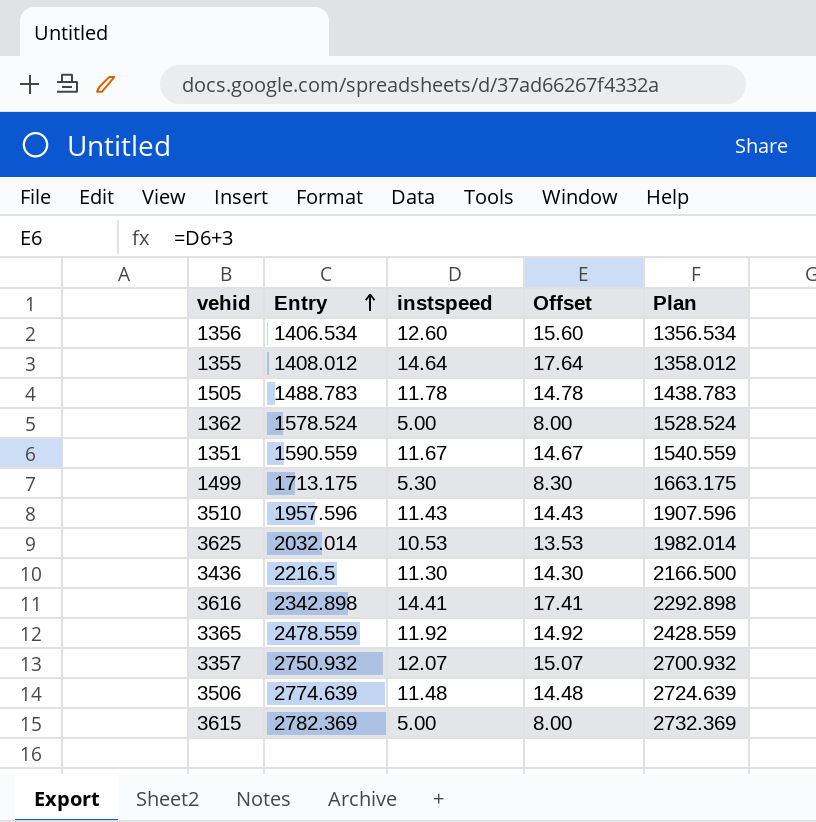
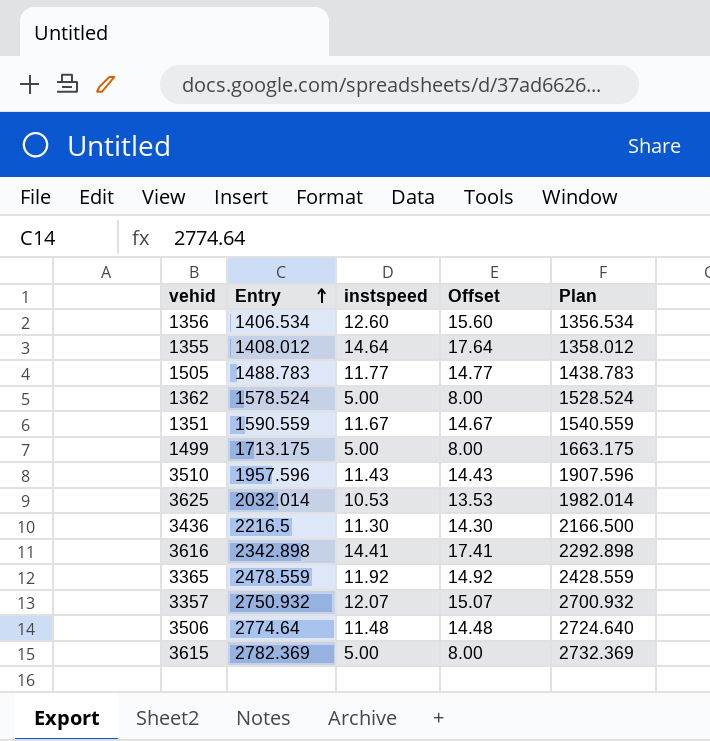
1505 | instspeed: 11.78 -> 11.77
1505 | Offset: 14.78 -> 14.77
1499 | instspeed: 5.30 -> 5.00
1499 | Offset: 8.30 -> 8.00
3506 | Entry: 2774.639 -> 2774.64
3506 | Plan: 2724.639 -> 2724.640

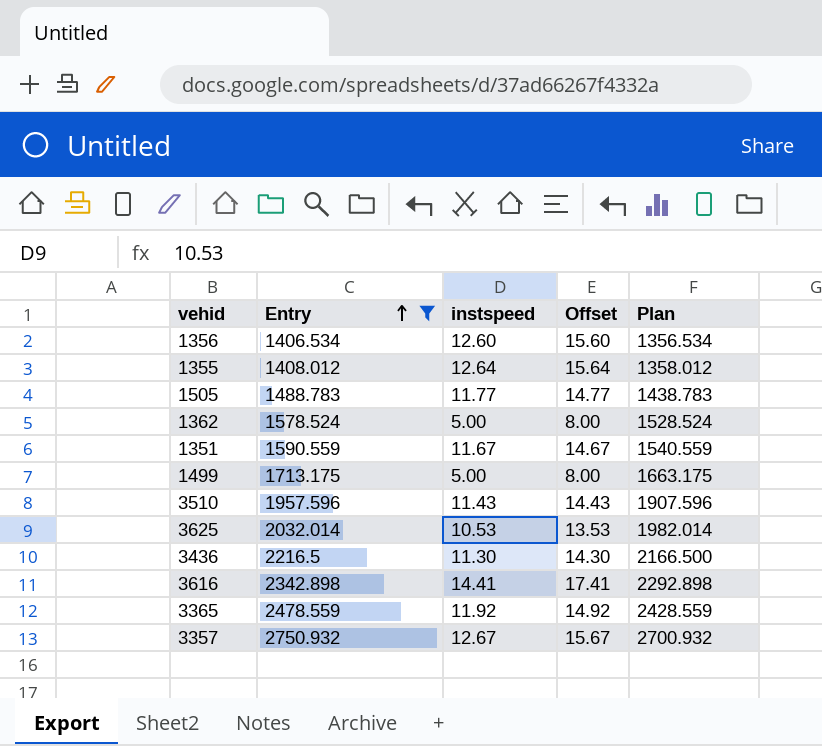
filter: none -> Entry <= 2750.932
1355 | instspeed: 14.64 -> 12.64
1355 | Offset: 17.64 -> 15.64
3357 | instspeed: 12.07 -> 12.67
3357 | Offset: 15.07 -> 15.67

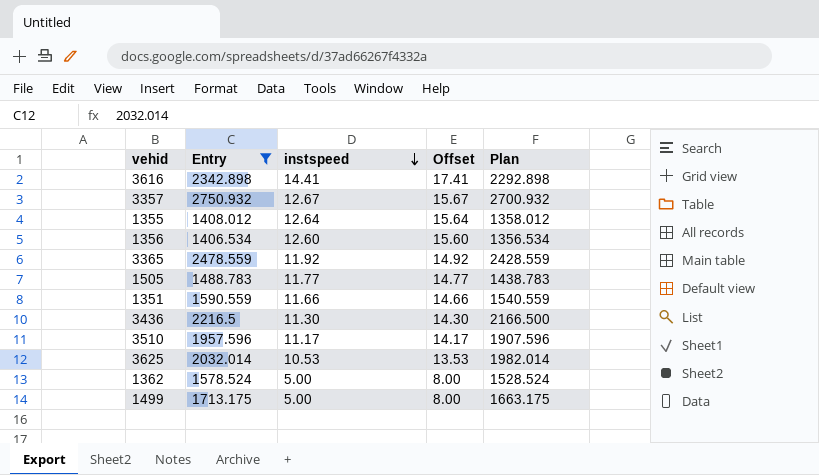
row order: Entry ascending -> instspeed descending
1351 | instspeed: 11.67 -> 11.66
1351 | Offset: 14.67 -> 14.66
3510 | instspeed: 11.43 -> 11.17
3510 | Offset: 14.43 -> 14.17

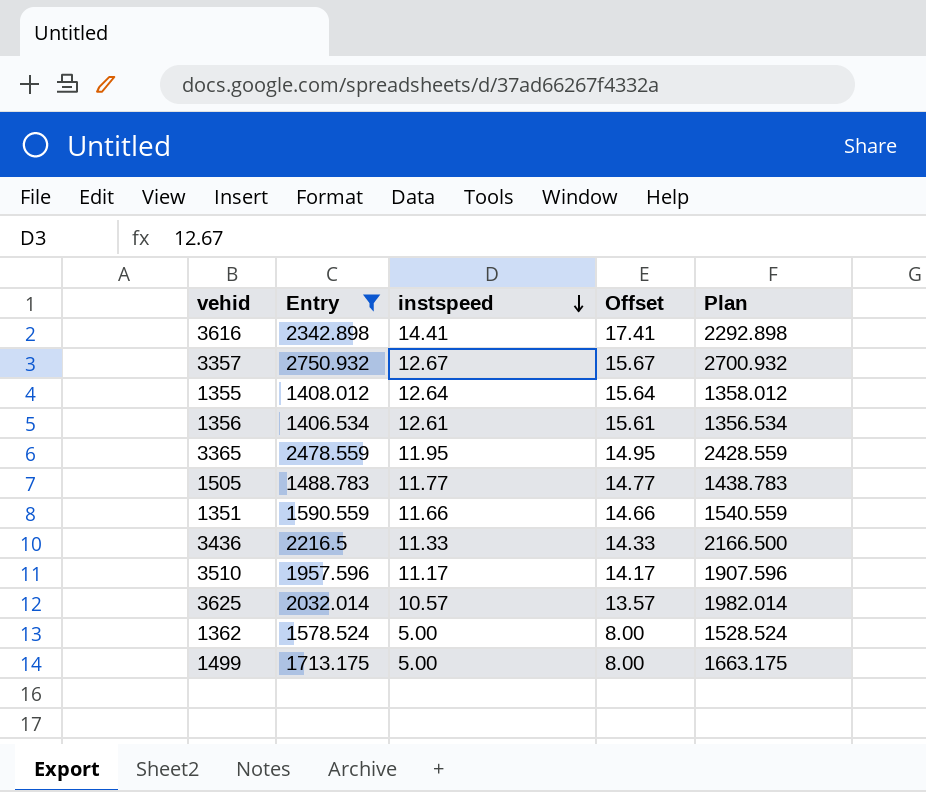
1356 | instspeed: 12.60 -> 12.61
1356 | Offset: 15.60 -> 15.61
3365 | instspeed: 11.92 -> 11.95
3365 | Offset: 14.92 -> 14.95
3436 | instspeed: 11.30 -> 11.33
3436 | Offset: 14.30 -> 14.33
3625 | instspeed: 10.53 -> 10.57
3625 | Offset: 13.53 -> 13.57

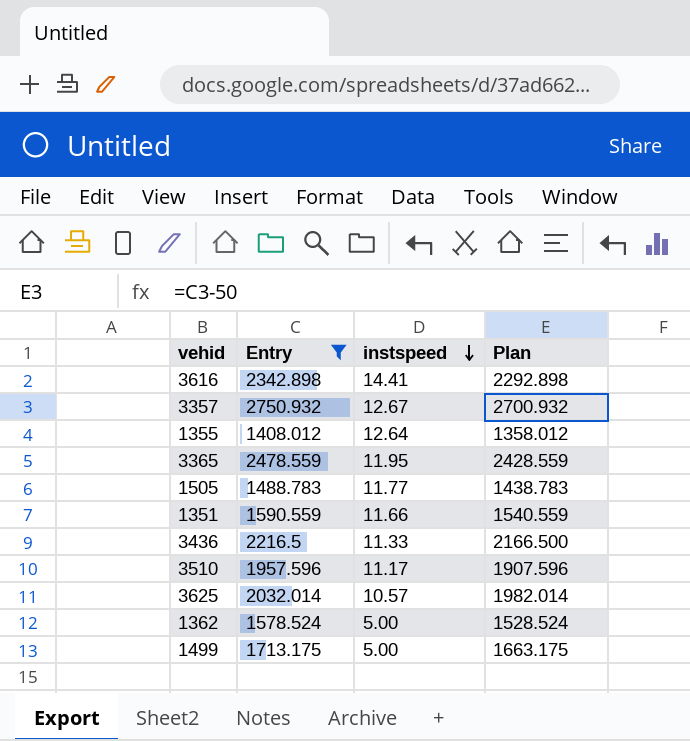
column Offset | formula: [instspeed] + 3 -> none
row 1356: 1406.534 | 12.61 | 15.61 | 1356.534 -> none

